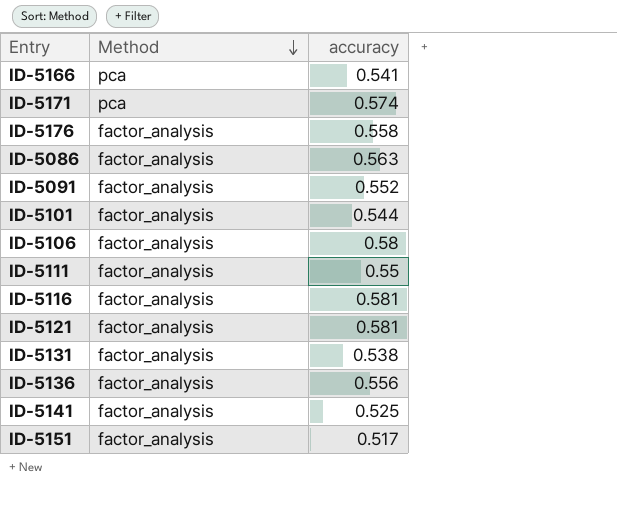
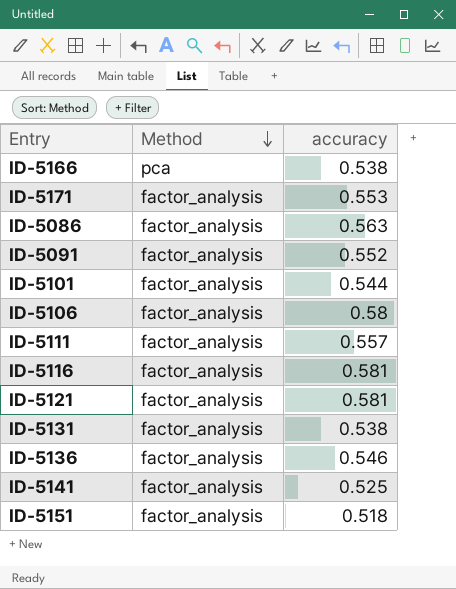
row ID-5176: factor_analysis | 0.558 -> none
ID-5166 | accuracy: 0.541 -> 0.538
ID-5171 | Method: pca -> factor_analysis
ID-5171 | accuracy: 0.574 -> 0.553
ID-5111 | accuracy: 0.55 -> 0.557
ID-5136 | accuracy: 0.556 -> 0.546
ID-5151 | accuracy: 0.517 -> 0.518

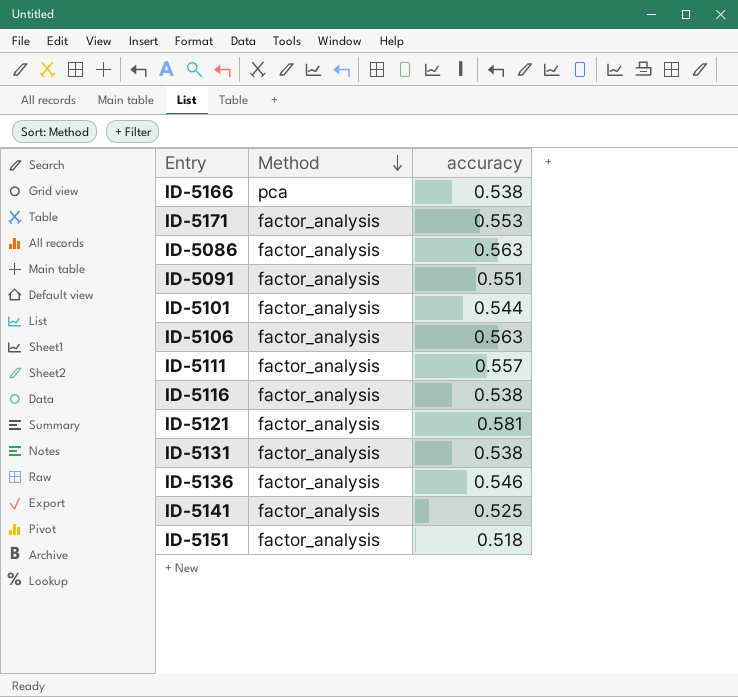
ID-5091 | accuracy: 0.552 -> 0.551
ID-5106 | accuracy: 0.58 -> 0.563
ID-5116 | accuracy: 0.581 -> 0.538

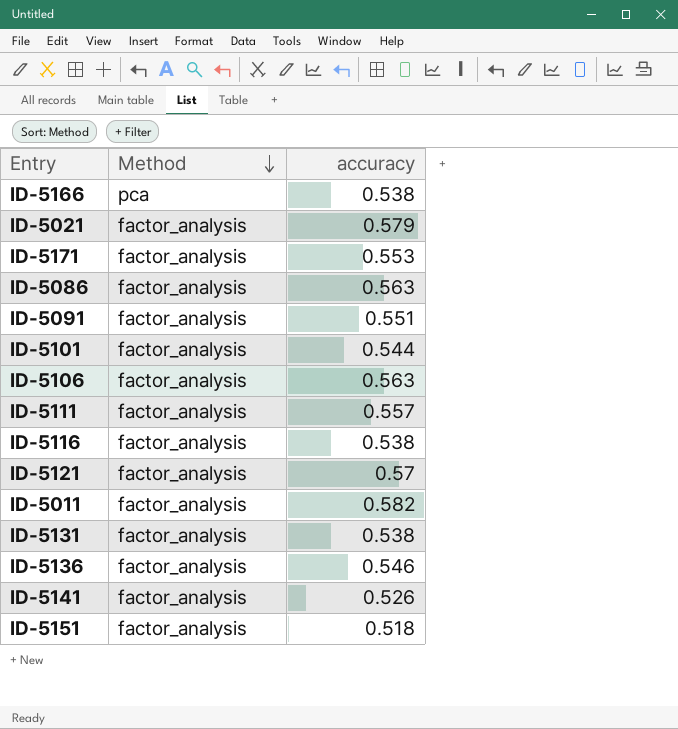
row ID-5021: none -> factor_analysis | 0.579
ID-5121 | accuracy: 0.581 -> 0.57
row ID-5011: none -> factor_analysis | 0.582
ID-5141 | accuracy: 0.525 -> 0.526

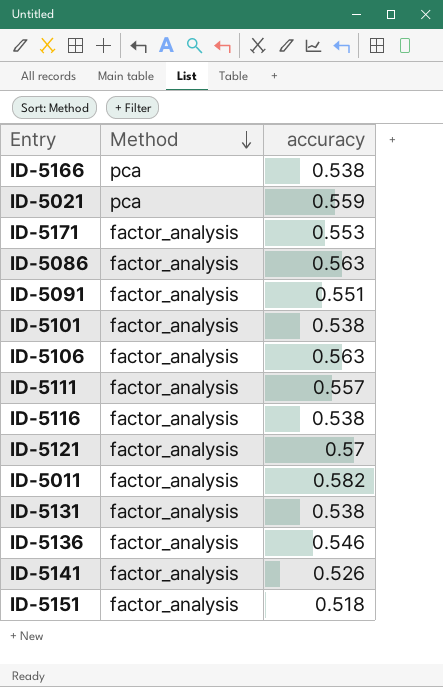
ID-5021 | Method: factor_analysis -> pca
ID-5021 | accuracy: 0.579 -> 0.559
ID-5101 | accuracy: 0.544 -> 0.538

